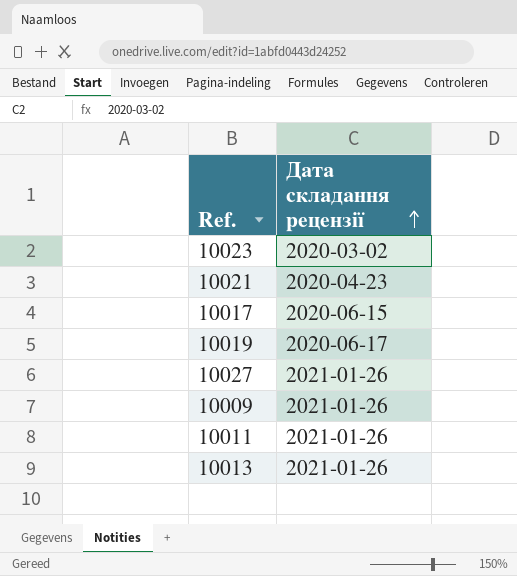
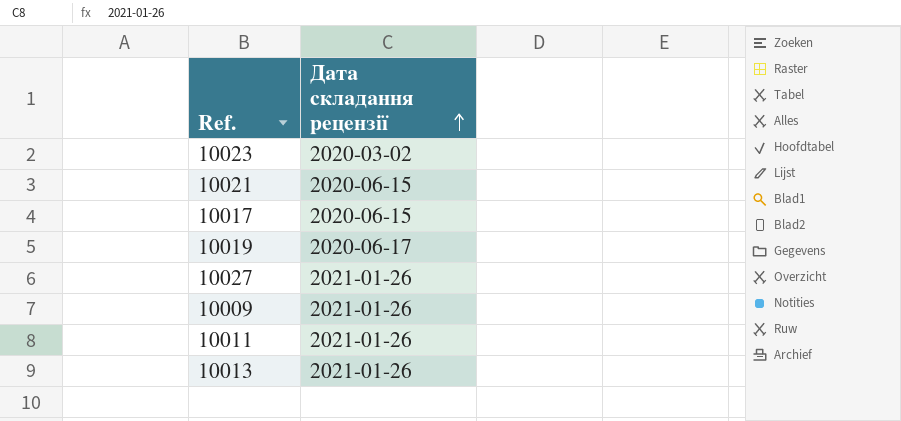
10021 | Дата складання рецензії: 2020-04-23 -> 2020-06-15

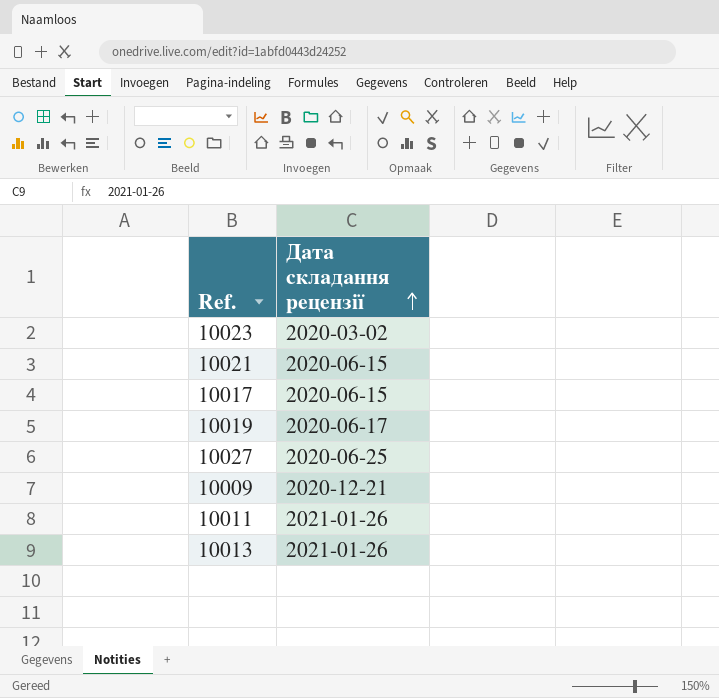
10027 | Дата складання рецензії: 2021-01-26 -> 2020-06-25
10009 | Дата складання рецензії: 2021-01-26 -> 2020-12-21

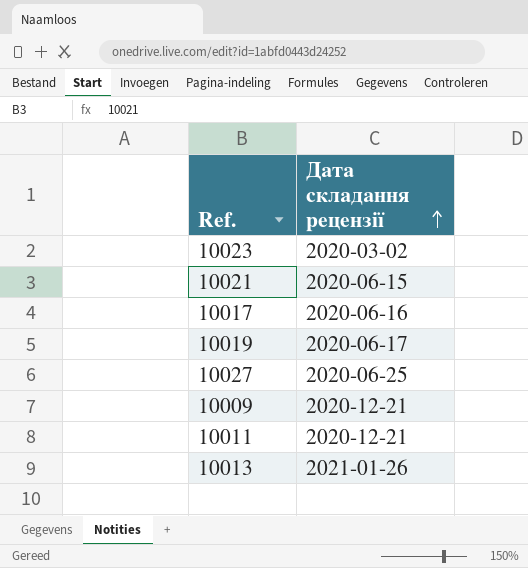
10017 | Дата складання рецензії: 2020-06-15 -> 2020-06-16
10011 | Дата складання рецензії: 2021-01-26 -> 2020-12-21

